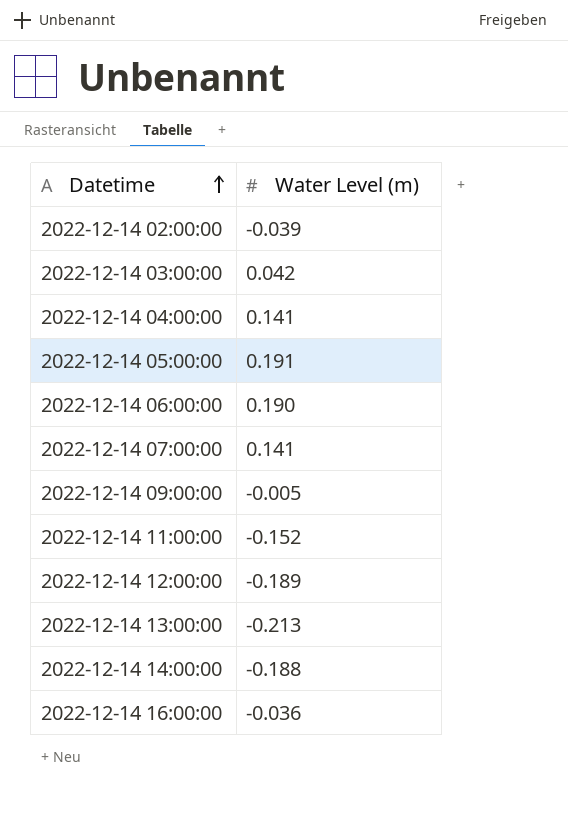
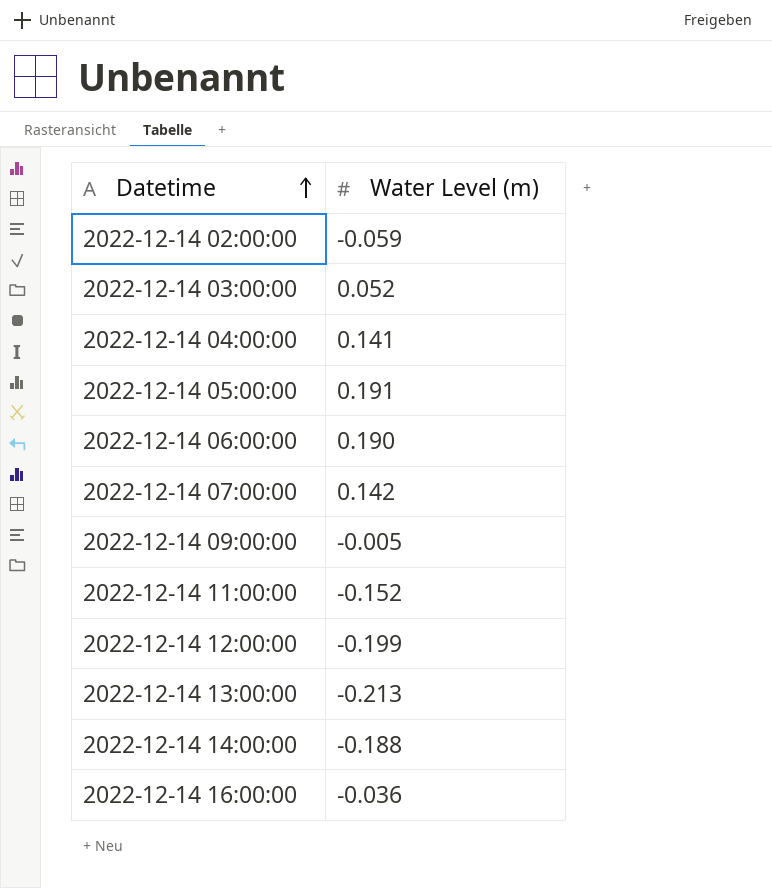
2022-12-14 02:00:00 | Water Level (m): -0.039 -> -0.059
2022-12-14 03:00:00 | Water Level (m): 0.042 -> 0.052
2022-12-14 07:00:00 | Water Level (m): 0.141 -> 0.142
2022-12-14 12:00:00 | Water Level (m): -0.189 -> -0.199

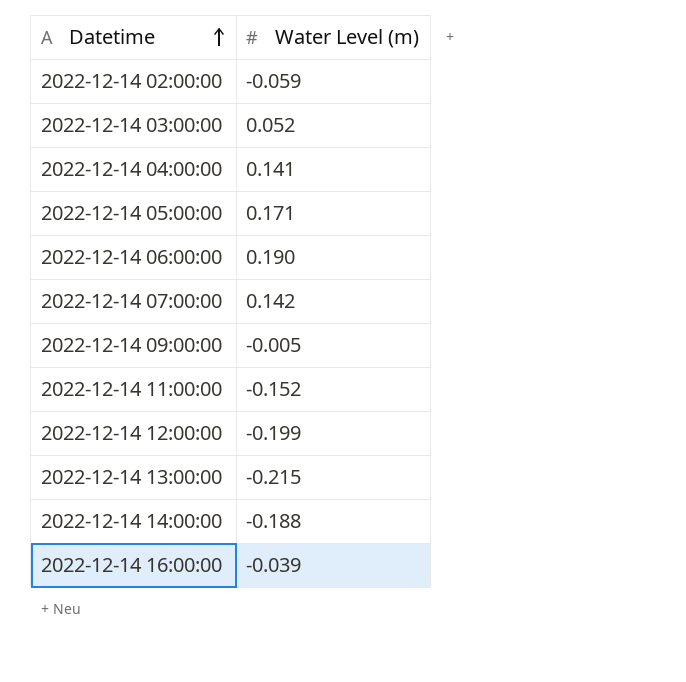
2022-12-14 05:00:00 | Water Level (m): 0.191 -> 0.171
2022-12-14 13:00:00 | Water Level (m): -0.213 -> -0.215
2022-12-14 16:00:00 | Water Level (m): -0.036 -> -0.039

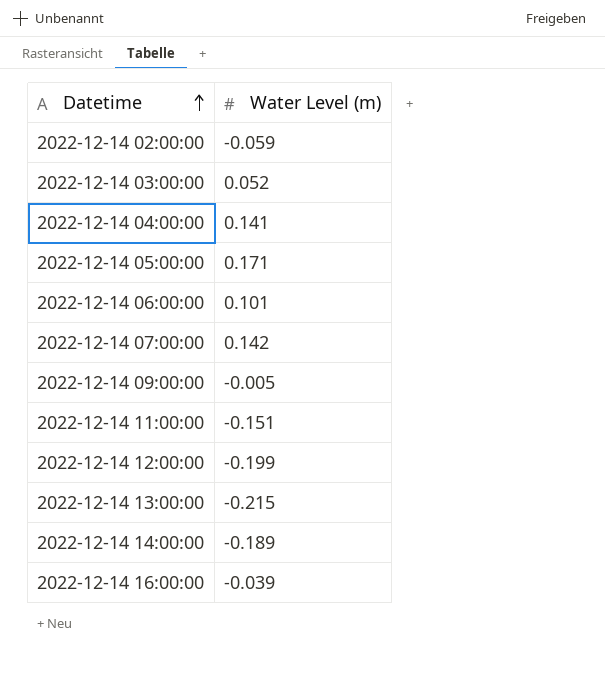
2022-12-14 06:00:00 | Water Level (m): 0.190 -> 0.101
2022-12-14 11:00:00 | Water Level (m): -0.152 -> -0.151
2022-12-14 14:00:00 | Water Level (m): -0.188 -> -0.189

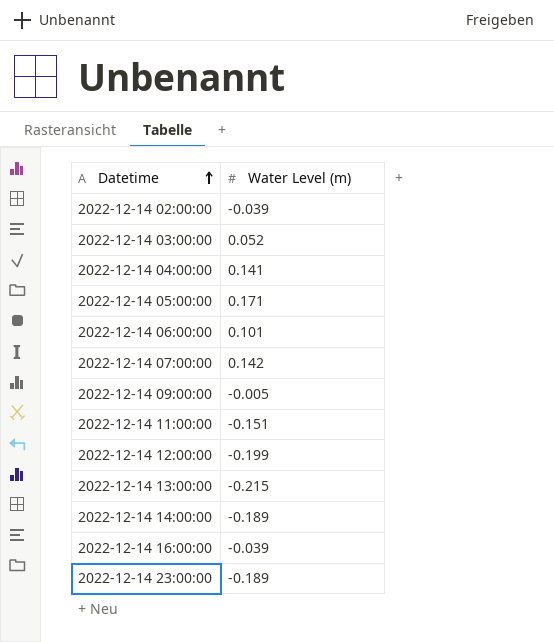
2022-12-14 02:00:00 | Water Level (m): -0.059 -> -0.039
row 2022-12-14 23:00:00: none -> -0.189

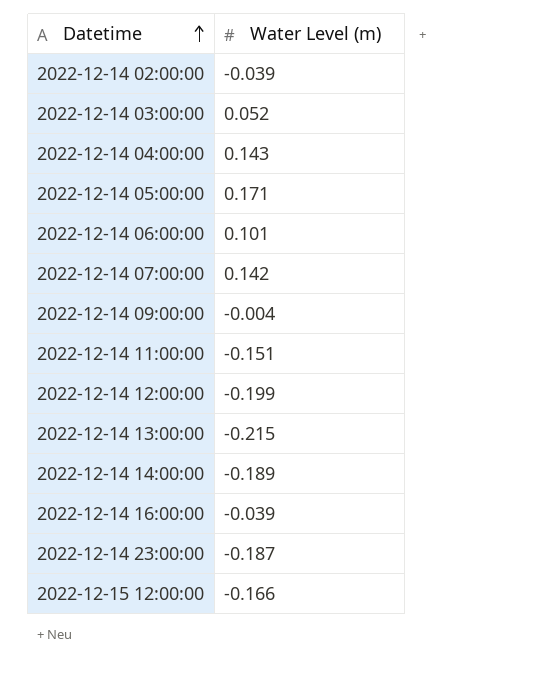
2022-12-14 04:00:00 | Water Level (m): 0.141 -> 0.143
2022-12-14 09:00:00 | Water Level (m): -0.005 -> -0.004
2022-12-14 23:00:00 | Water Level (m): -0.189 -> -0.187
row 2022-12-15 12:00:00: none -> -0.166

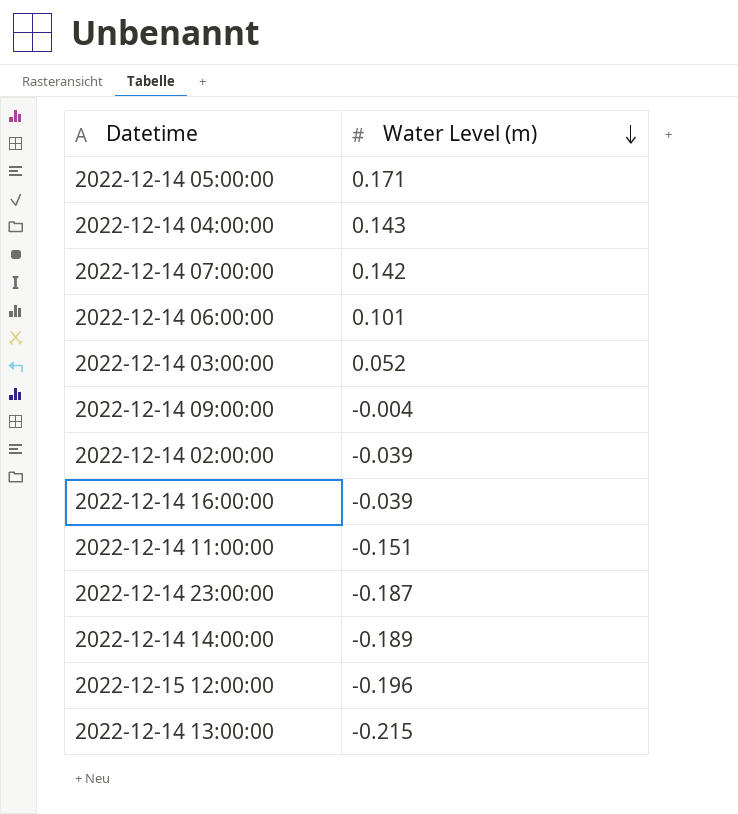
row order: Datetime ascending -> Water Level (m) descending
row 2022-12-14 12:00:00: -0.199 -> none
2022-12-15 12:00:00 | Water Level (m): -0.166 -> -0.196

